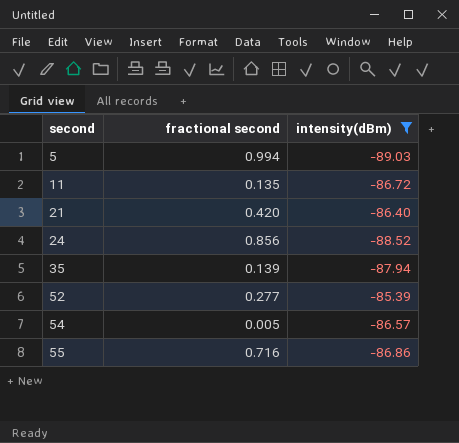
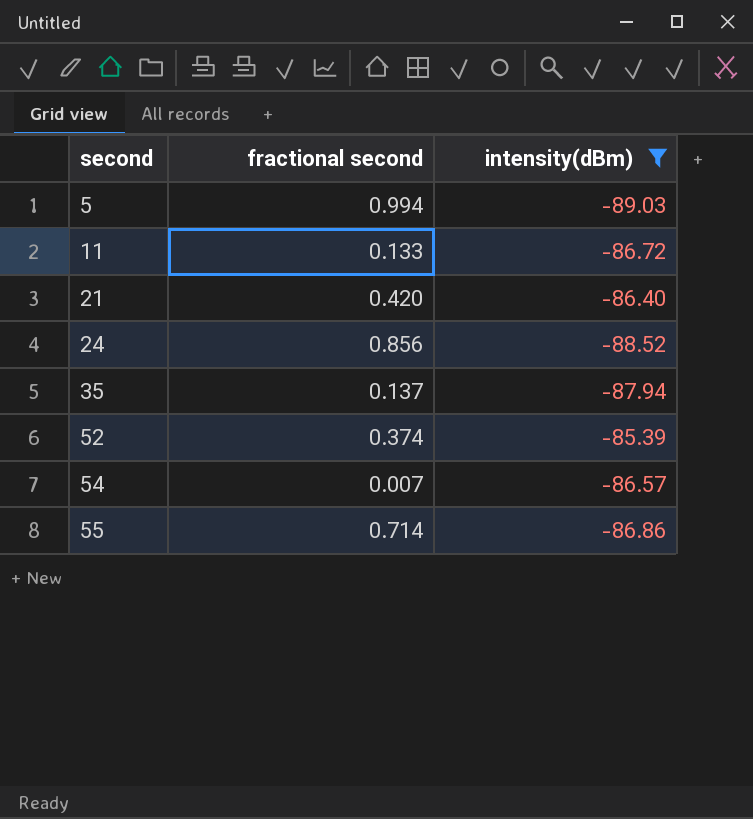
11 | fractional second: 0.135 -> 0.133
35 | fractional second: 0.139 -> 0.137
52 | fractional second: 0.277 -> 0.374
54 | fractional second: 0.005 -> 0.007
55 | fractional second: 0.716 -> 0.714

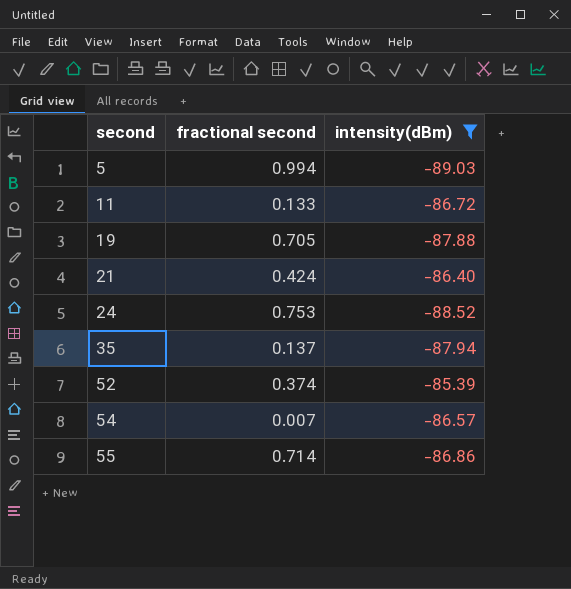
row 19: none -> 0.705 | -87.88
21 | fractional second: 0.420 -> 0.424
24 | fractional second: 0.856 -> 0.753

